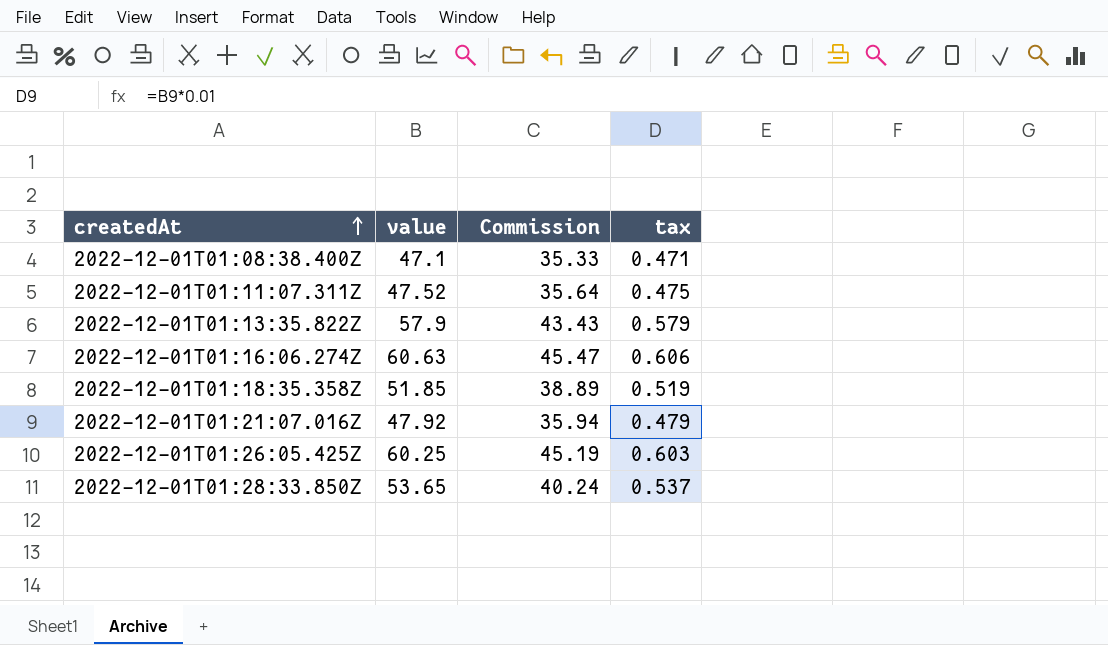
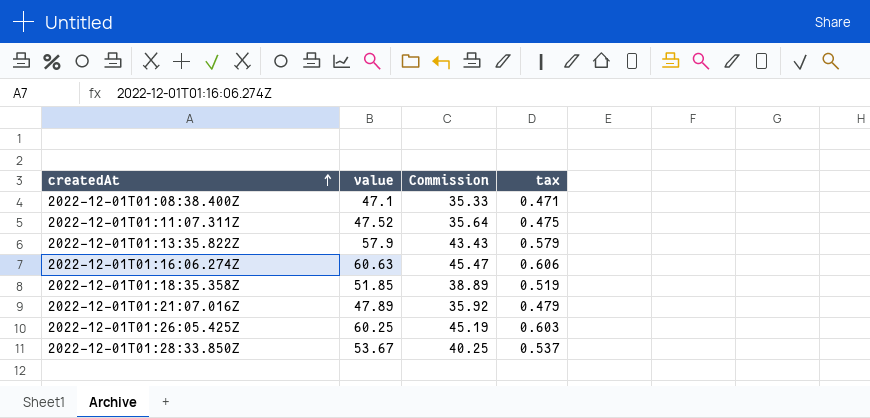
2022-12-01T01:21:07.016Z | value: 47.92 -> 47.89
2022-12-01T01:21:07.016Z | Commission: 35.94 -> 35.92
2022-12-01T01:28:33.850Z | value: 53.65 -> 53.67
2022-12-01T01:28:33.850Z | Commission: 40.24 -> 40.25

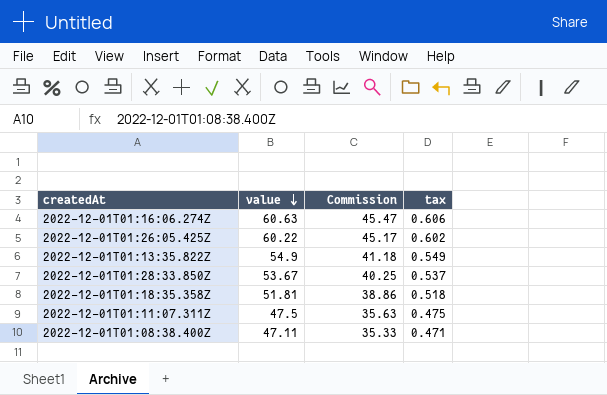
row order: createdAt ascending -> value descending
row 2022-12-01T01:21:07.016Z: 47.89 | 35.92 | 0.479 -> none
2022-12-01T01:26:05.425Z | value: 60.25 -> 60.22
2022-12-01T01:26:05.425Z | Commission: 45.19 -> 45.17
2022-12-01T01:26:05.425Z | tax: 0.603 -> 0.602
2022-12-01T01:13:35.822Z | value: 57.9 -> 54.9
2022-12-01T01:13:35.822Z | Commission: 43.43 -> 41.18
2022-12-01T01:13:35.822Z | tax: 0.579 -> 0.549
2022-12-01T01:18:35.358Z | value: 51.85 -> 51.81
2022-12-01T01:18:35.358Z | Commission: 38.89 -> 38.86
2022-12-01T01:18:35.358Z | tax: 0.519 -> 0.518
2022-12-01T01:11:07.311Z | value: 47.52 -> 47.5
2022-12-01T01:11:07.311Z | Commission: 35.64 -> 35.63
2022-12-01T01:08:38.400Z | value: 47.1 -> 47.11

